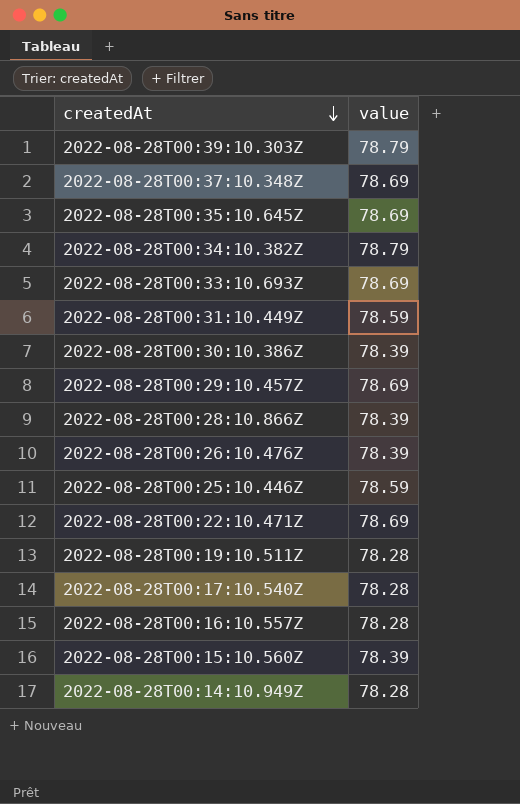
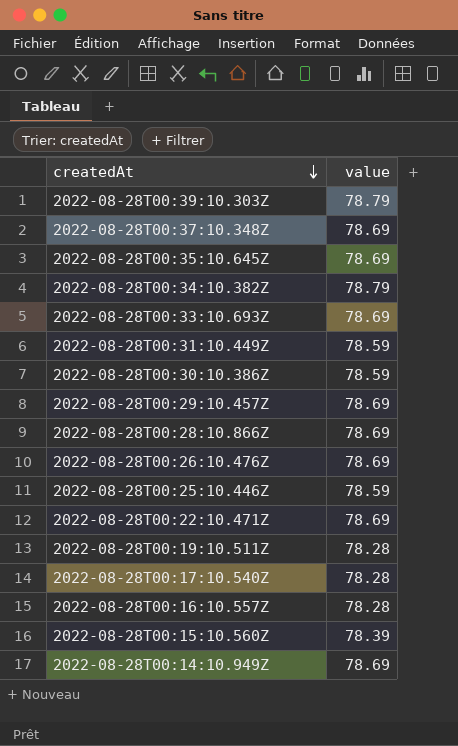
2022-08-28T00:30:10.386Z | value: 78.39 -> 78.59
2022-08-28T00:28:10.866Z | value: 78.39 -> 78.69
2022-08-28T00:26:10.476Z | value: 78.39 -> 78.69
2022-08-28T00:14:10.949Z | value: 78.28 -> 78.69

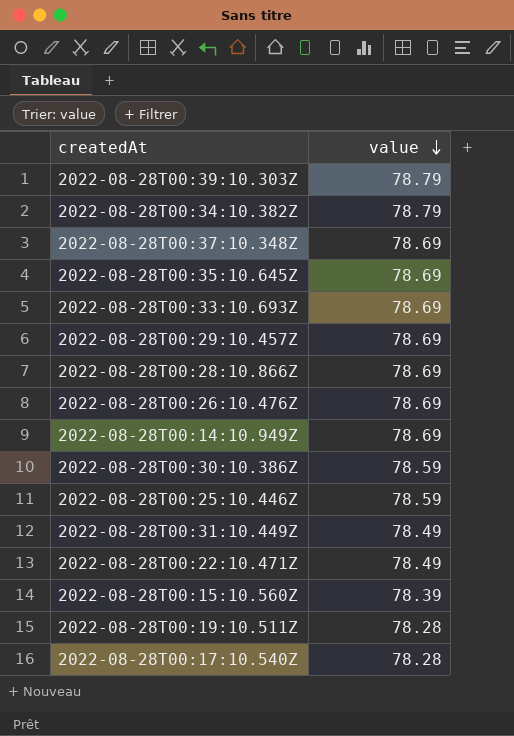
row order: createdAt descending -> value descending
row 2022-08-28T00:16:10.557Z: 78.28 -> none
2022-08-28T00:31:10.449Z | value: 78.59 -> 78.49
2022-08-28T00:22:10.471Z | value: 78.69 -> 78.49

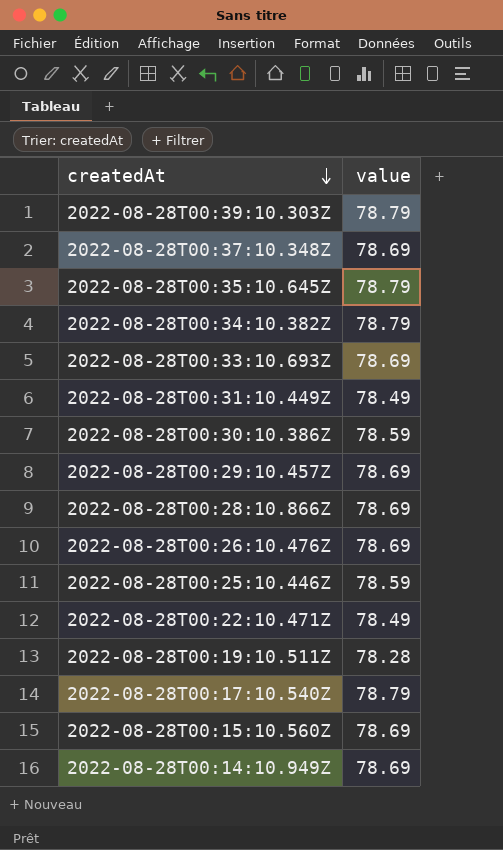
row order: value descending -> createdAt descending
2022-08-28T00:35:10.645Z | value: 78.69 -> 78.79
2022-08-28T00:17:10.540Z | value: 78.28 -> 78.79
2022-08-28T00:15:10.560Z | value: 78.39 -> 78.69

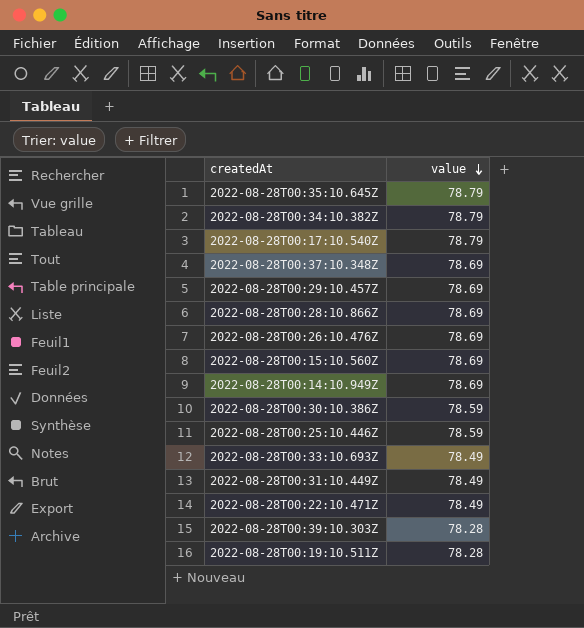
row order: createdAt descending -> value descending
2022-08-28T00:33:10.693Z | value: 78.69 -> 78.49
2022-08-28T00:39:10.303Z | value: 78.79 -> 78.28

